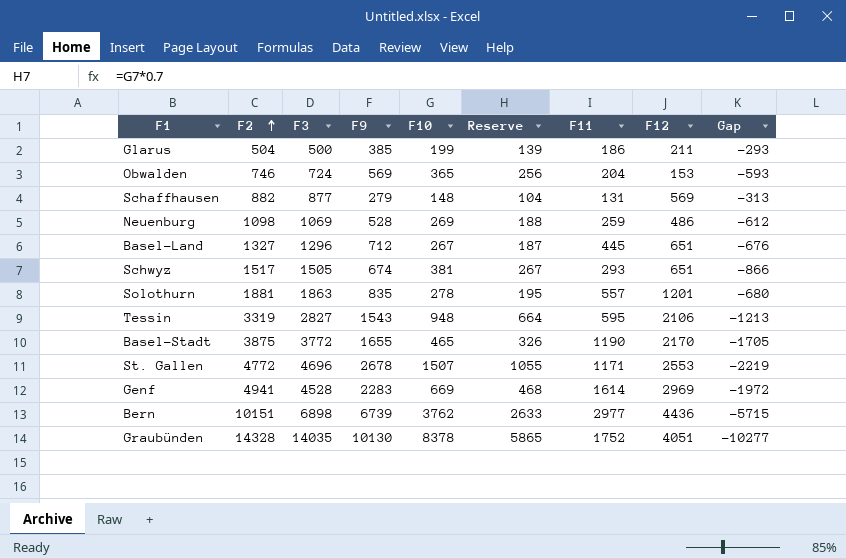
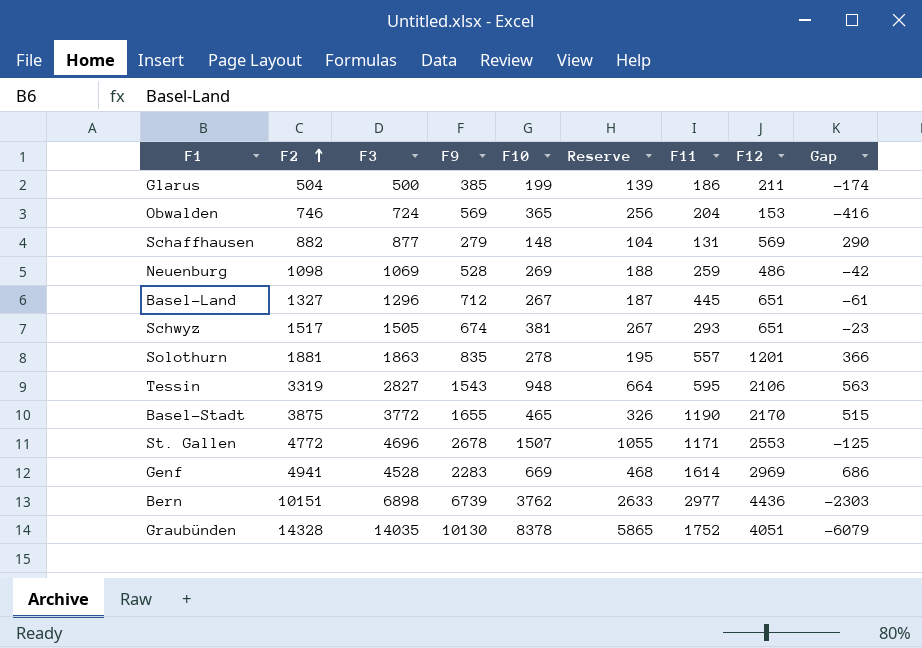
column Gap | formula: [F12] - [F2] -> [F12] - [F9]

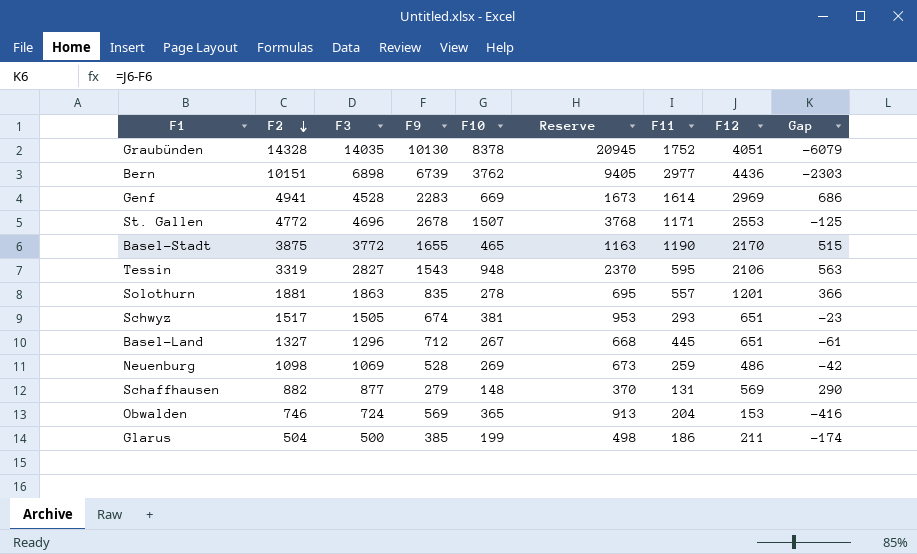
row order: F2 ascending -> F2 descending
column Reserve | formula: [F10] * 0.7 -> [F10] * 2.5

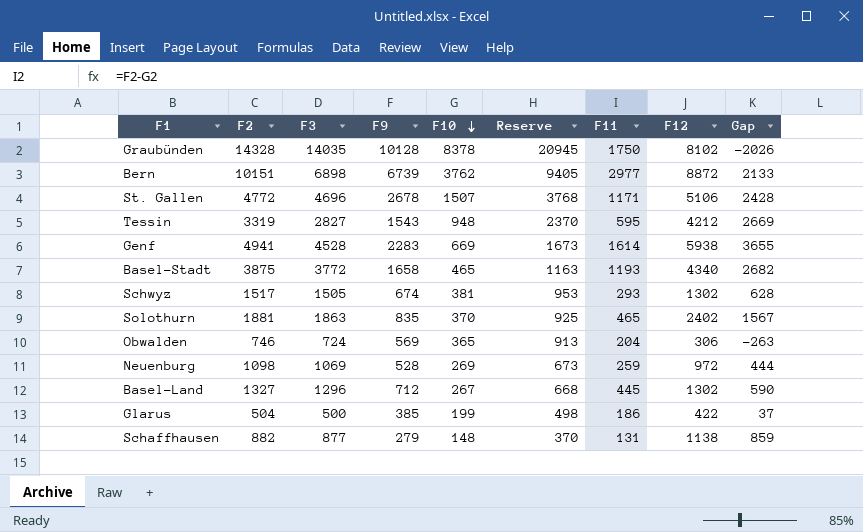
row order: F2 descending -> F10 descending
Graubünden | F9: 10130 -> 10128
Graubünden | F11: 1752 -> 1750
Graubünden | F12: 4051 -> 8102
Graubünden | Gap: -6079 -> -2026
Bern | F12: 4436 -> 8872
Bern | Gap: -2303 -> 2133
St. Gallen | F12: 2553 -> 5106
St. Gallen | Gap: -125 -> 2428
Tessin | F12: 2106 -> 4212
Tessin | Gap: 563 -> 2669
Genf | F12: 2969 -> 5938
Genf | Gap: 686 -> 3655
Basel-Stadt | F9: 1655 -> 1658
Basel-Stadt | F11: 1190 -> 1193
Basel-Stadt | F12: 2170 -> 4340
Basel-Stadt | Gap: 515 -> 2682
Schwyz | F12: 651 -> 1302
Schwyz | Gap: -23 -> 628
Solothurn | F10: 278 -> 370
Solothurn | Reserve: 695 -> 925
Solothurn | F11: 557 -> 465
Solothurn | F12: 1201 -> 2402
Solothurn | Gap: 366 -> 1567
Obwalden | F12: 153 -> 306
Obwalden | Gap: -416 -> -263
Neuenburg | F12: 486 -> 972
Neuenburg | Gap: -42 -> 444
Basel-Land | F12: 651 -> 1302
Basel-Land | Gap: -61 -> 590
Glarus | F12: 211 -> 422
Glarus | Gap: -174 -> 37
Schaffhausen | F12: 569 -> 1138
Schaffhausen | Gap: 290 -> 859

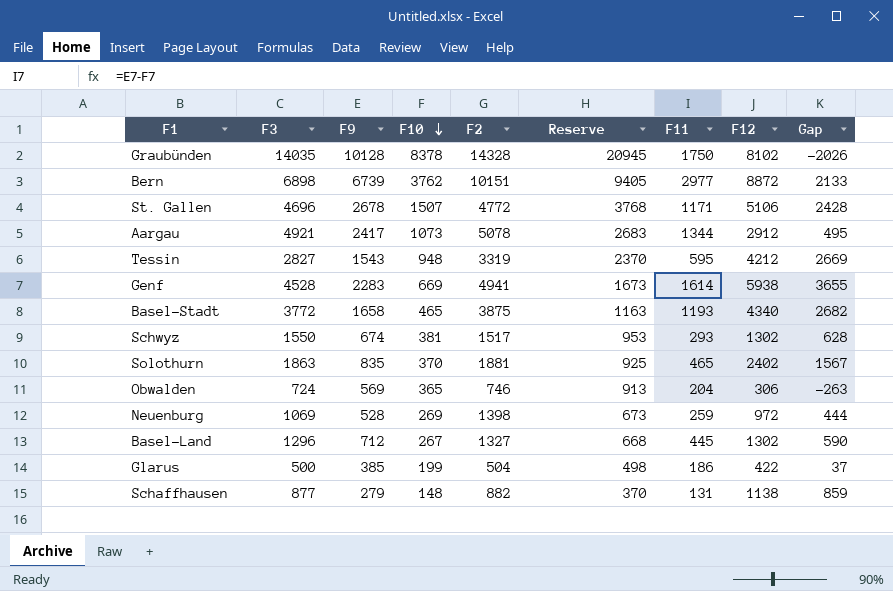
column F2 | position: 2 -> 5
row Aargau: none -> 4921 | 2417 | 1073 | 5078 | 2683 | 1344 | 2912 | 495
Schwyz | F3: 1505 -> 1550
Neuenburg | F2: 1098 -> 1398

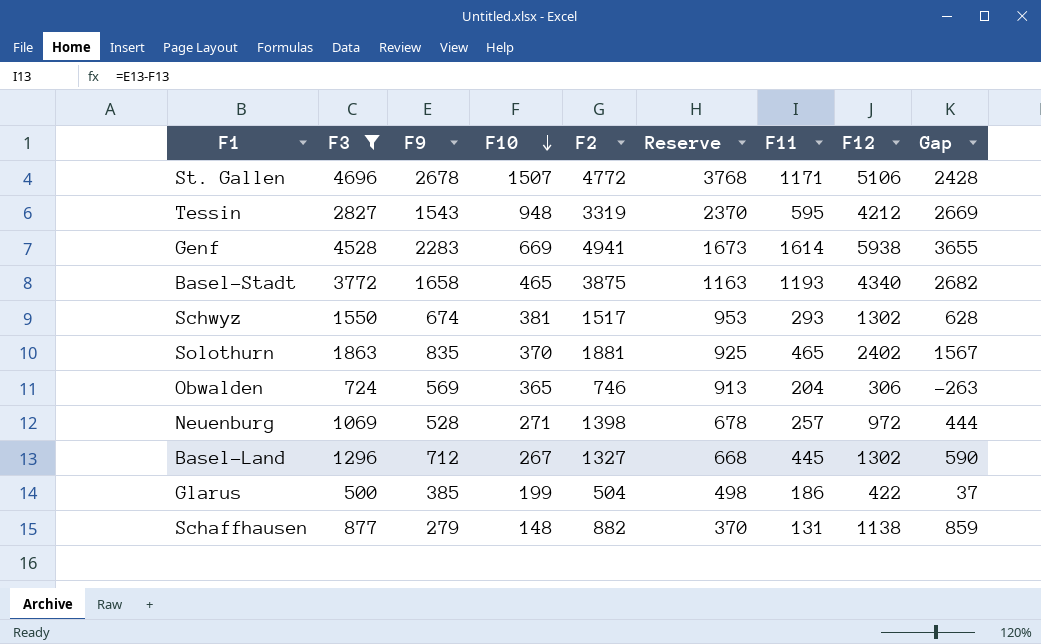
filter: none -> F3 <= 4696
Neuenburg | F10: 269 -> 271
Neuenburg | Reserve: 673 -> 678
Neuenburg | F11: 259 -> 257

